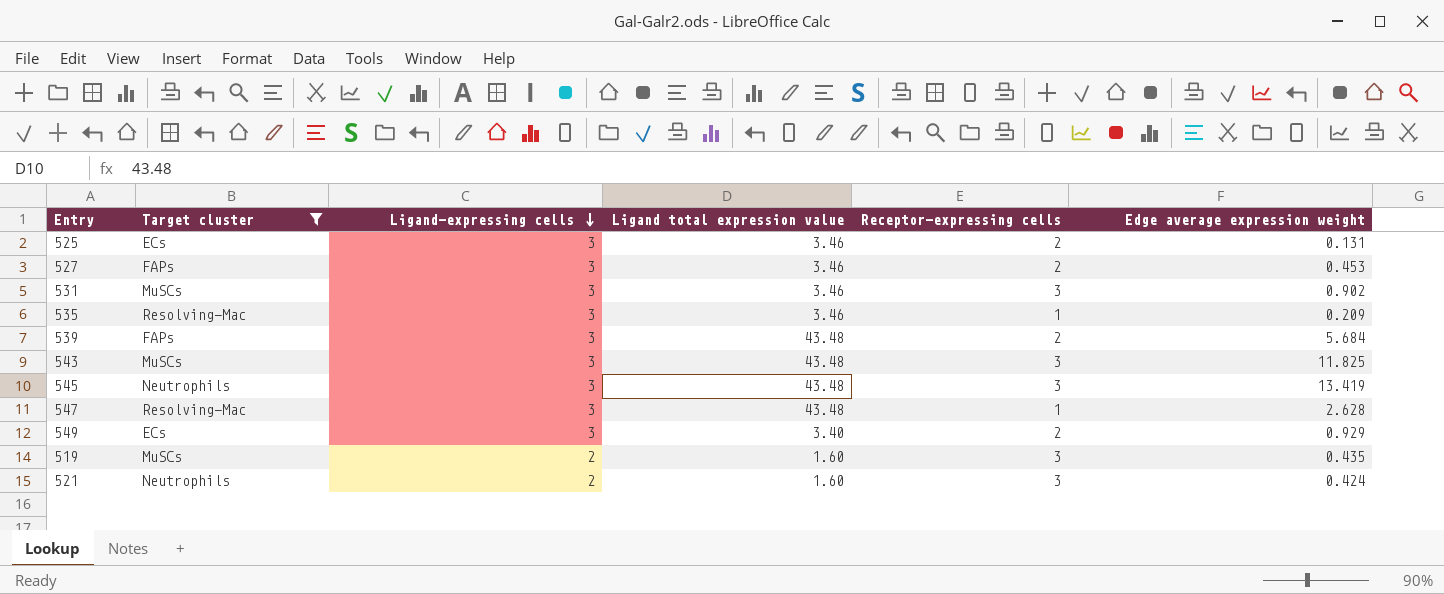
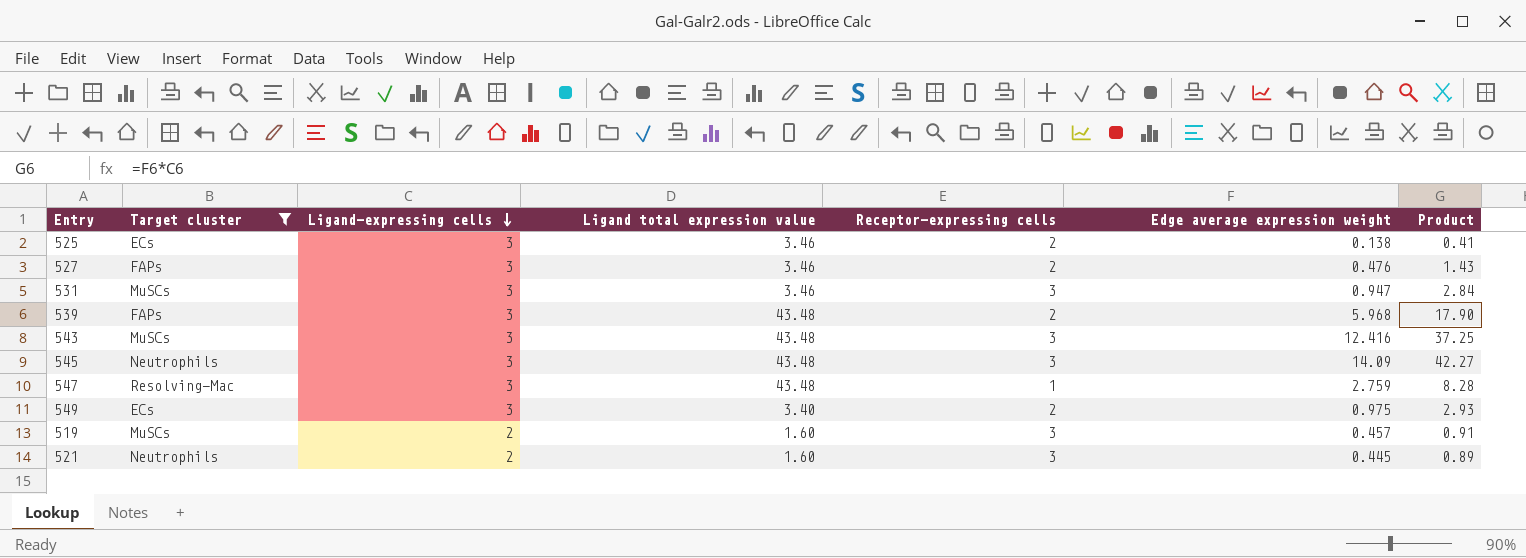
column Product | formula: none -> [Ligand-expressing cells] * [Edge average expression weight]
row 535: Resolving-Mac | 3 | 3.46 | 1 | 0.209 -> none
525 | Edge average expression weight: 0.131 -> 0.138
527 | Edge average expression weight: 0.453 -> 0.476
531 | Edge average expression weight: 0.902 -> 0.947
539 | Edge average expression weight: 5.684 -> 5.968
543 | Edge average expression weight: 11.825 -> 12.416
545 | Edge average expression weight: 13.419 -> 14.09
547 | Edge average expression weight: 2.628 -> 2.759
549 | Edge average expression weight: 0.929 -> 0.975
519 | Edge average expression weight: 0.435 -> 0.457
521 | Edge average expression weight: 0.424 -> 0.445

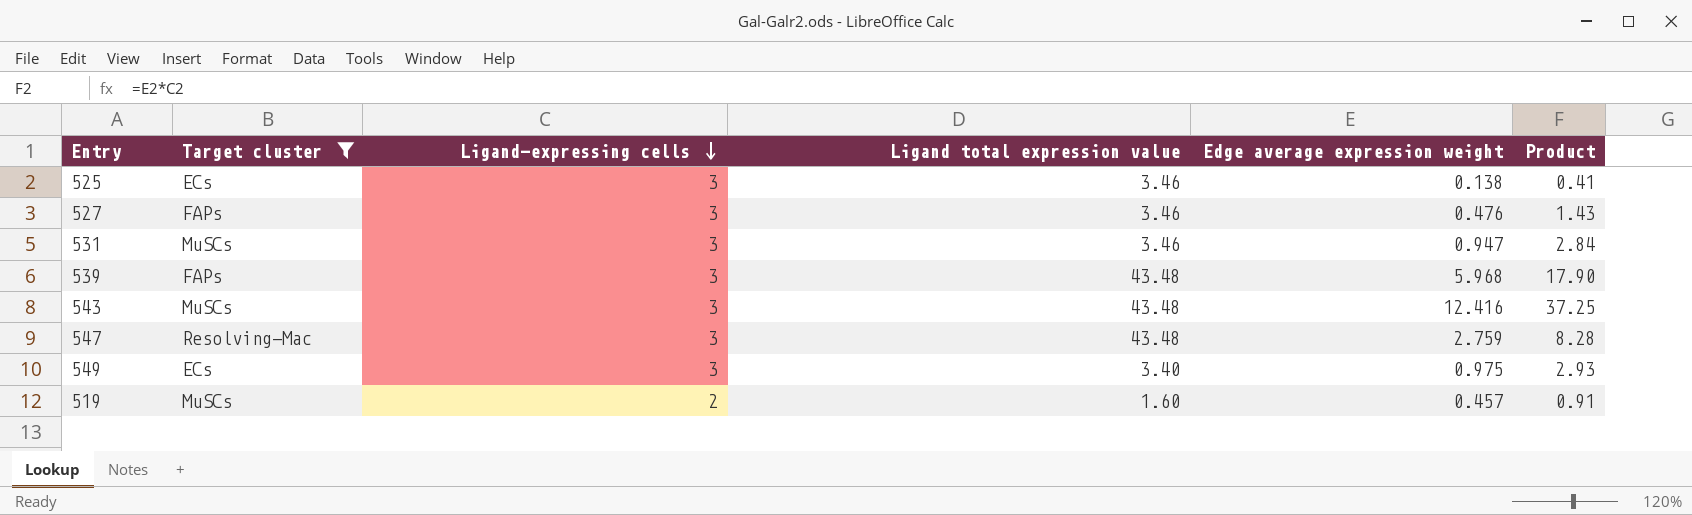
column Receptor-expressing cells | position: 5 -> none
row 545: Neutrophils | 3 | 43.48 | 3 | 14.09 | 42.27 -> none
row 521: Neutrophils | 2 | 1.60 | 3 | 0.445 | 0.89 -> none

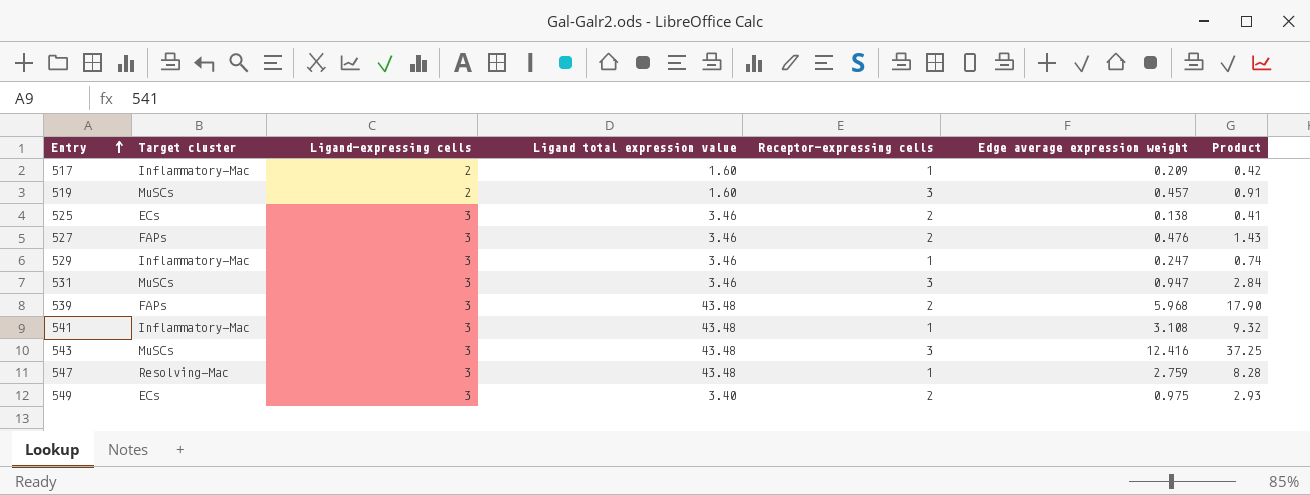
filter: Target cluster != Inflammatory-Mac -> none
row order: Ligand-expressing cells descending -> Entry ascending
column Receptor-expressing cells | position: none -> 5

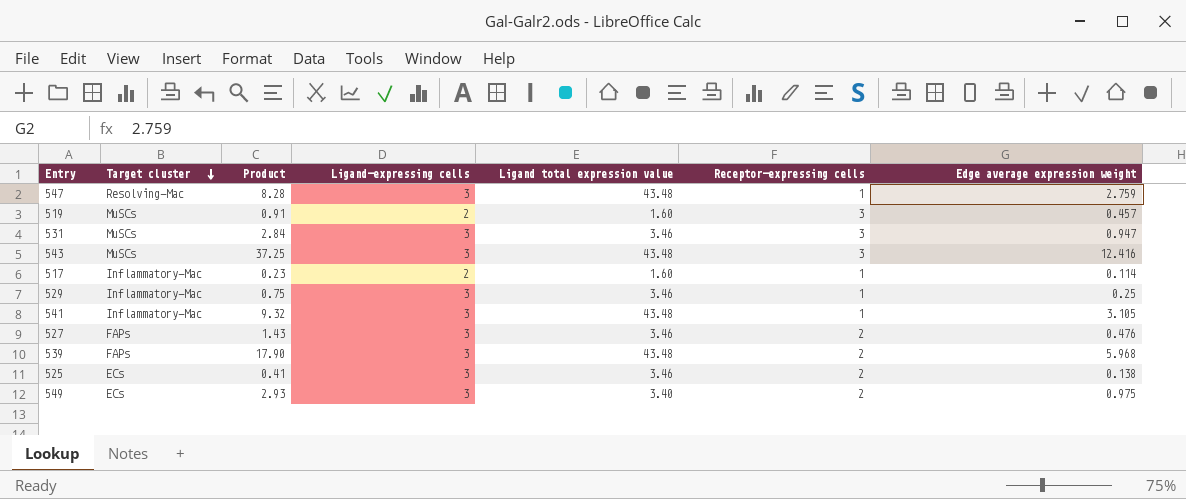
row order: Entry ascending -> Target cluster descending
column Product | position: 7 -> 3
517 | Product: 0.42 -> 0.23
517 | Edge average expression weight: 0.209 -> 0.114
529 | Product: 0.74 -> 0.75
529 | Edge average expression weight: 0.247 -> 0.25
541 | Edge average expression weight: 3.108 -> 3.105

